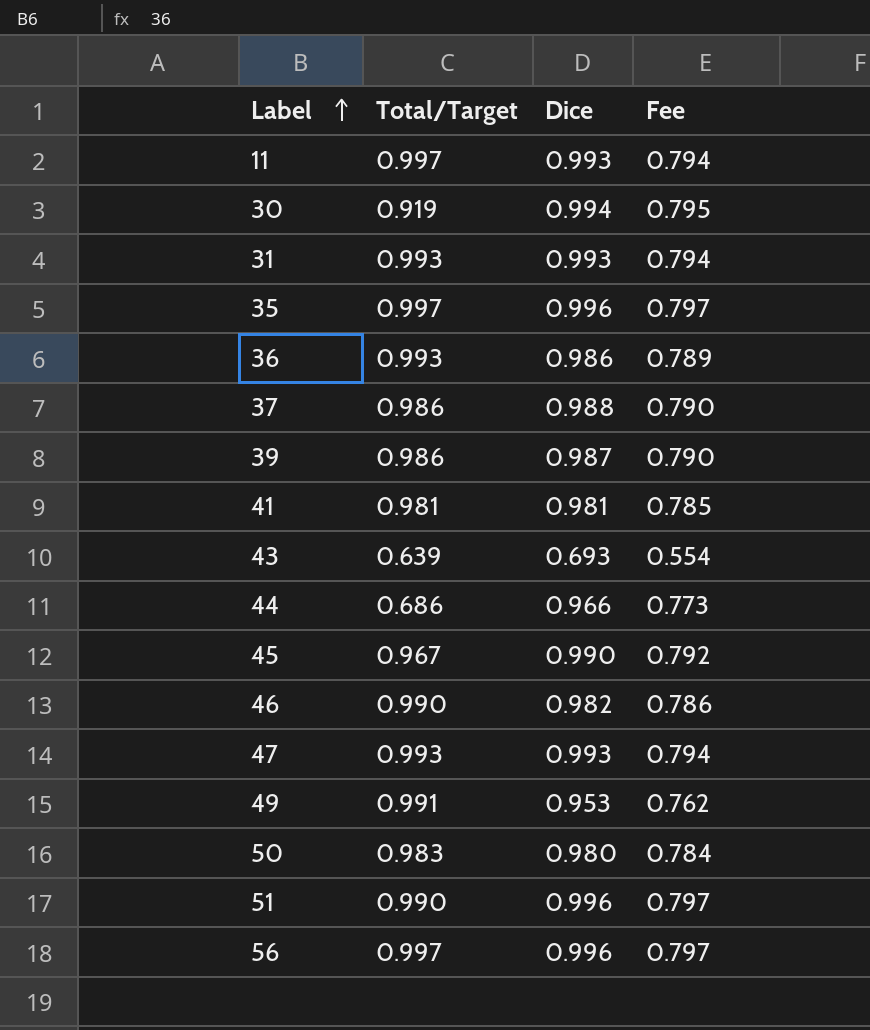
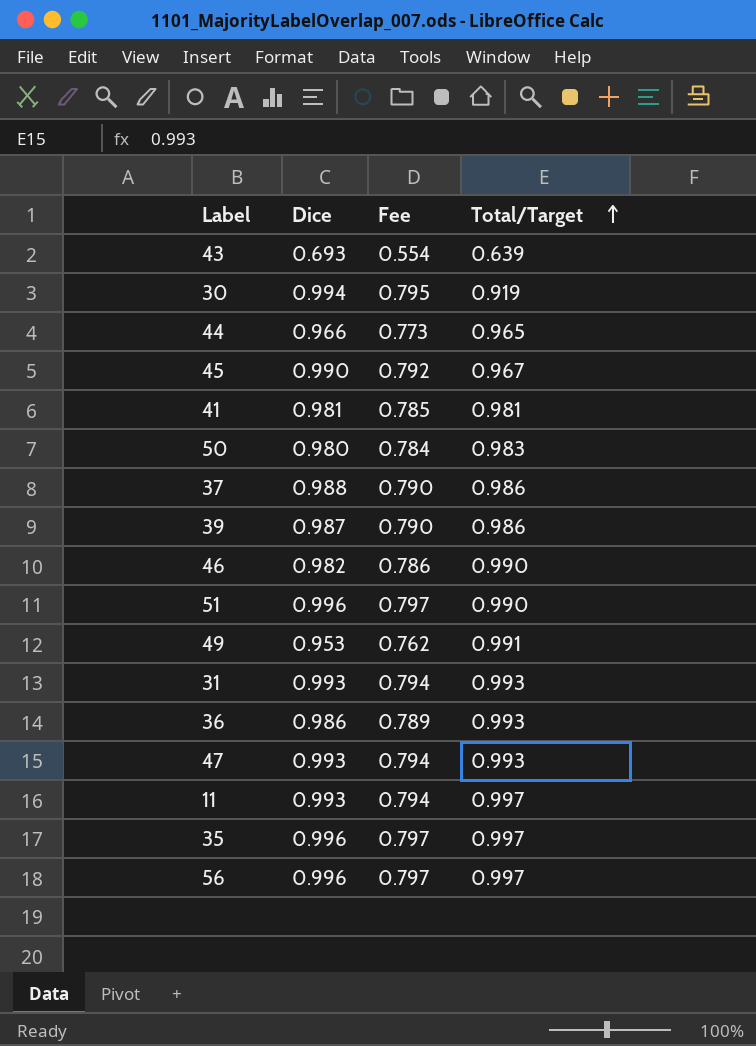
row order: Label ascending -> Total/Target ascending
column Total/Target | position: 2 -> 4
44 | Total/Target: 0.686 -> 0.965

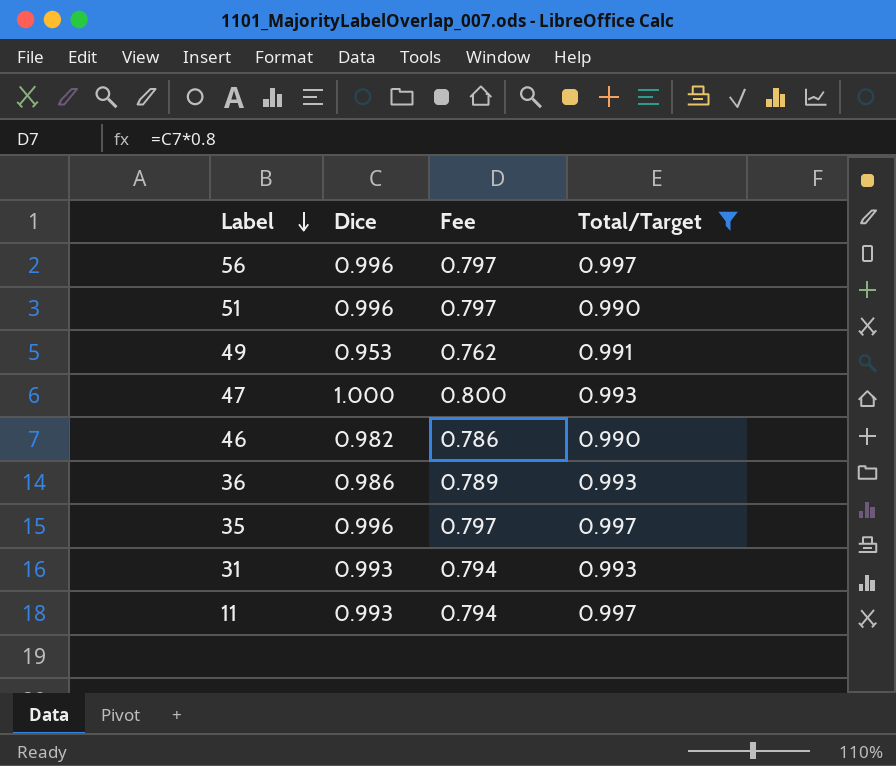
filter: none -> Total/Target >= 0.990
row order: Total/Target ascending -> Label descending
47 | Dice: 0.993 -> 1.000
47 | Fee: 0.794 -> 0.800

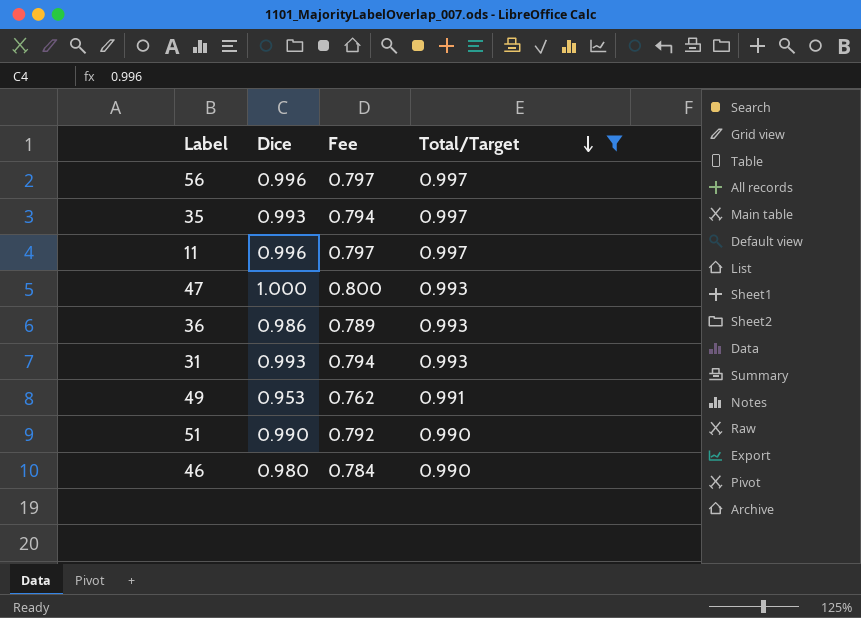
row order: Label descending -> Total/Target descending
35 | Dice: 0.996 -> 0.993
35 | Fee: 0.797 -> 0.794
11 | Dice: 0.993 -> 0.996
11 | Fee: 0.794 -> 0.797
51 | Dice: 0.996 -> 0.990
51 | Fee: 0.797 -> 0.792
46 | Dice: 0.982 -> 0.980
46 | Fee: 0.786 -> 0.784

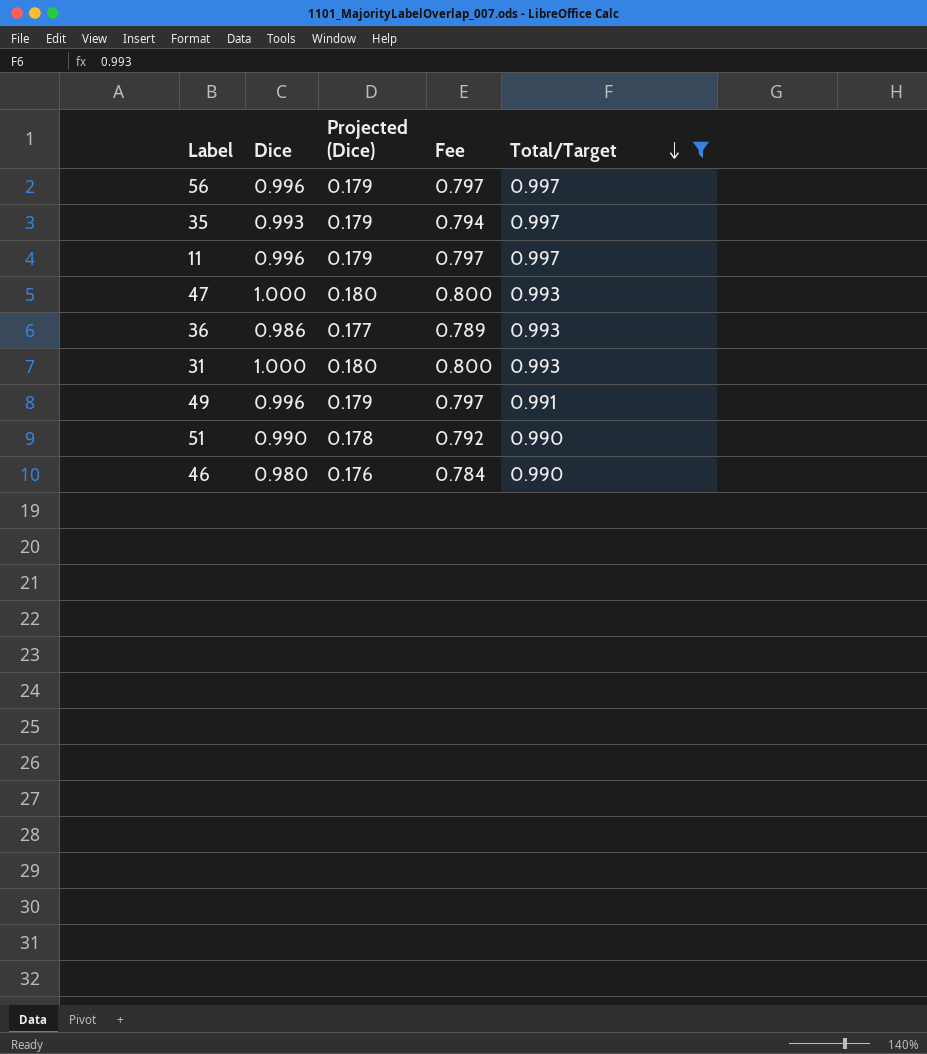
column Projected (Dice) | formula: none -> [Dice] * 0.18
31 | Dice: 0.993 -> 1.000
31 | Fee: 0.794 -> 0.800
49 | Dice: 0.953 -> 0.996
49 | Fee: 0.762 -> 0.797

